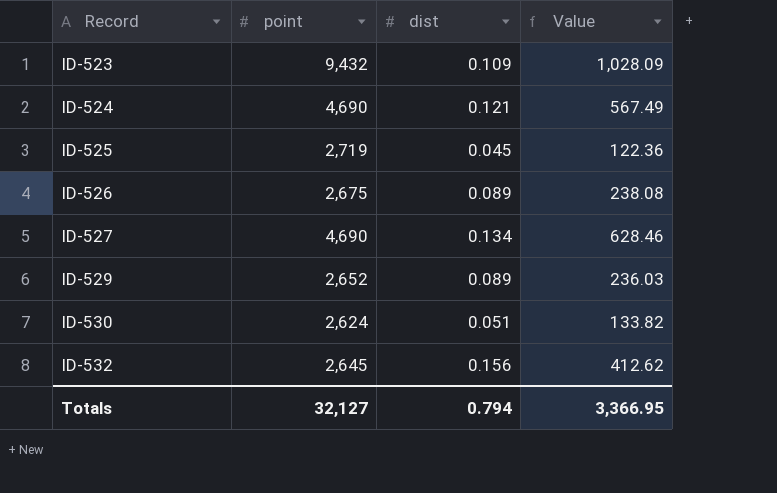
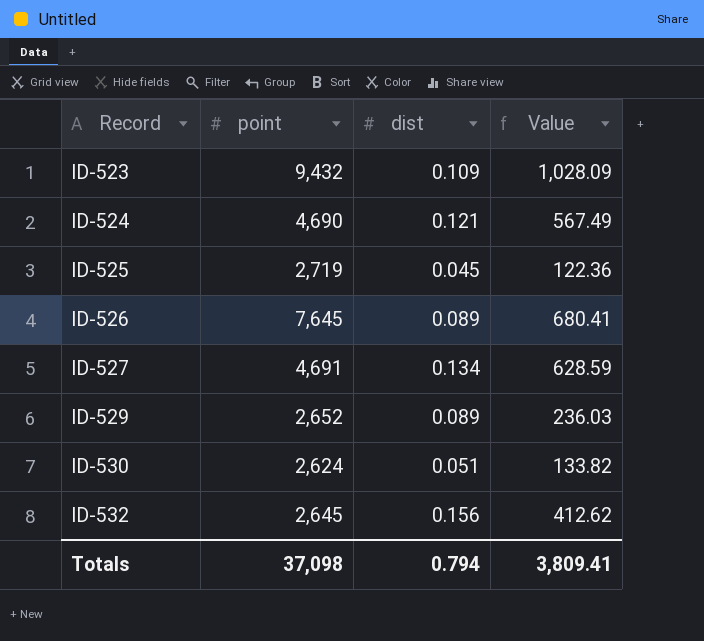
ID-526 | point: 2,675 -> 7,645
ID-526 | Value: 238.08 -> 680.41
ID-527 | point: 4,690 -> 4,691
ID-527 | Value: 628.46 -> 628.59
Totals | point: 32,127 -> 37,098
Totals | Value: 3,366.95 -> 3,809.41

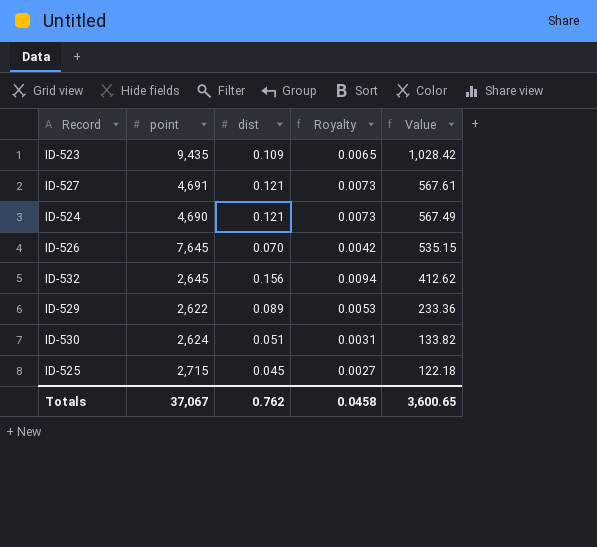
row order: Record ascending -> Value descending
column Royalty | formula: none -> [dist] * 0.06
ID-523 | point: 9,432 -> 9,435
ID-523 | Value: 1,028.09 -> 1,028.42
ID-527 | dist: 0.134 -> 0.121
ID-527 | Value: 628.59 -> 567.61
ID-526 | dist: 0.089 -> 0.070
ID-526 | Value: 680.41 -> 535.15
ID-529 | point: 2,652 -> 2,622
ID-529 | Value: 236.03 -> 233.36
ID-525 | point: 2,719 -> 2,715
ID-525 | Value: 122.36 -> 122.18
Totals | point: 37,098 -> 37,067
Totals | dist: 0.794 -> 0.762
Totals | Value: 3,809.41 -> 3,600.65

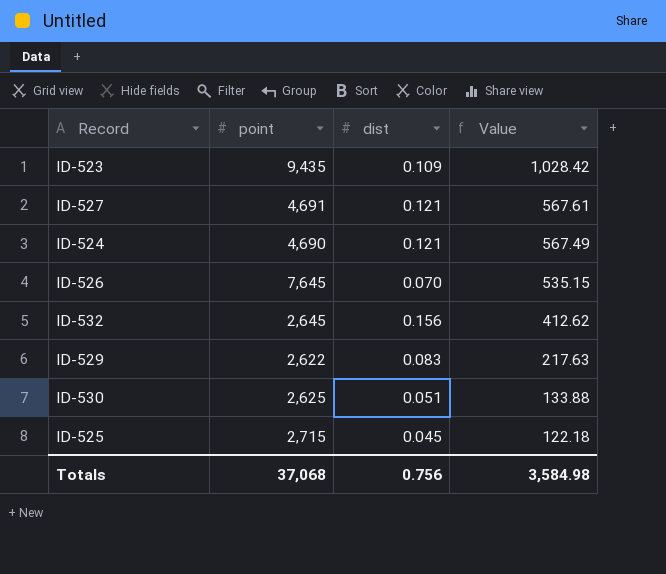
column Royalty | formula: [dist] * 0.06 -> none
ID-529 | dist: 0.089 -> 0.083
ID-529 | Value: 233.36 -> 217.63
ID-530 | point: 2,624 -> 2,625
ID-530 | Value: 133.82 -> 133.88
Totals | point: 37,067 -> 37,068
Totals | dist: 0.762 -> 0.756
Totals | Value: 3,600.65 -> 3,584.98

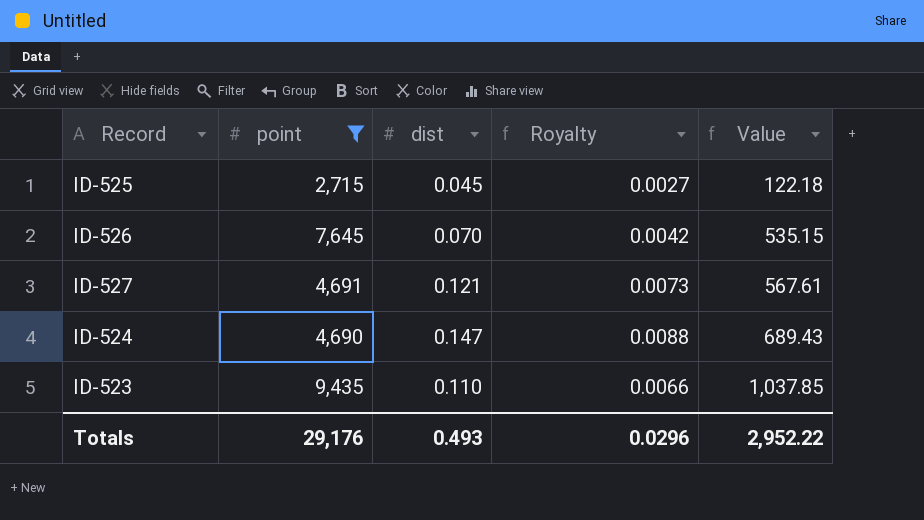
filter: none -> point >= 2,715
row order: Value descending -> Value ascending
column Royalty | formula: none -> [dist] * 0.06
ID-524 | dist: 0.121 -> 0.147
ID-524 | Value: 567.49 -> 689.43
ID-523 | dist: 0.109 -> 0.110
ID-523 | Value: 1,028.42 -> 1,037.85
Totals | point: 37,068 -> 29,176
Totals | dist: 0.756 -> 0.493
Totals | Value: 3,584.98 -> 2,952.22

